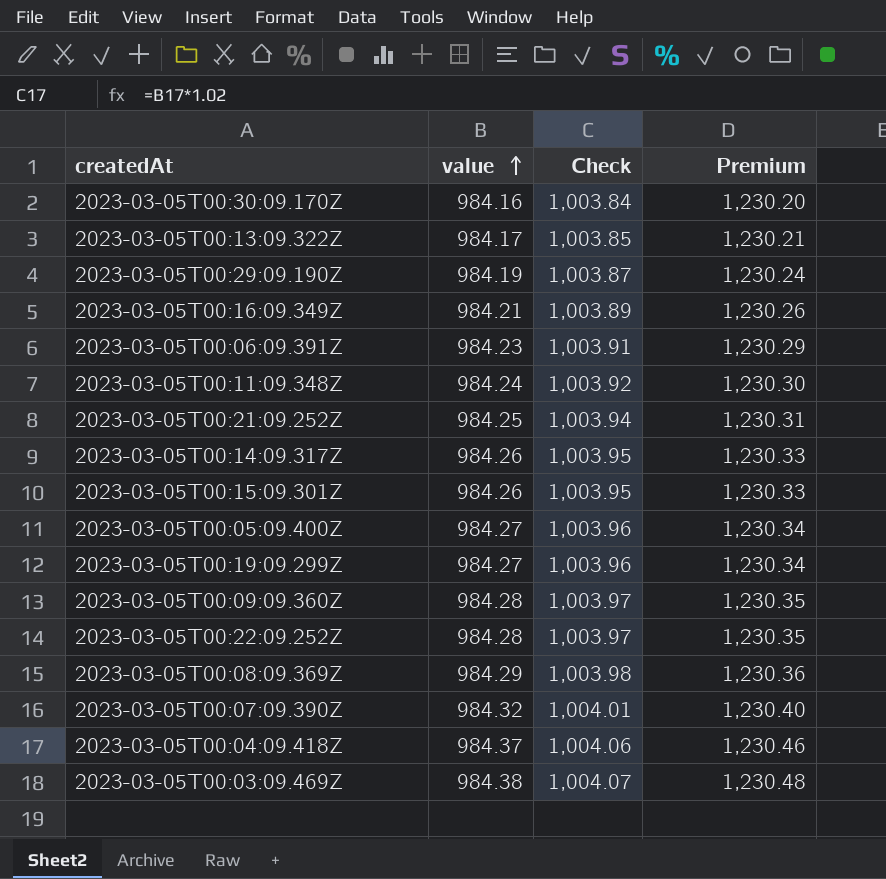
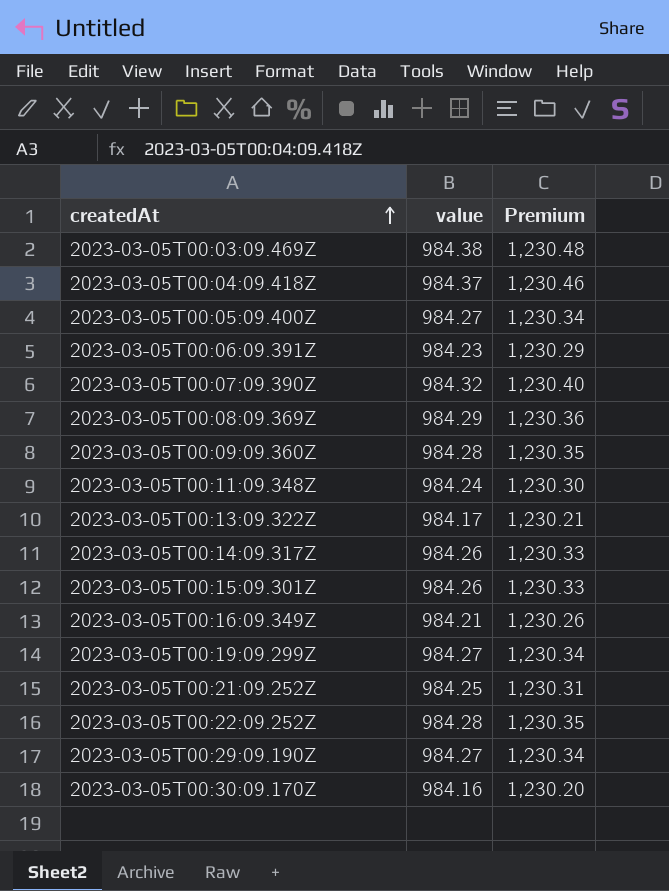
row order: value ascending -> createdAt ascending
column Check | formula: [value] * 1.02 -> none
2023-03-05T00:29:09.190Z | value: 984.19 -> 984.27
2023-03-05T00:29:09.190Z | Premium: 1,230.24 -> 1,230.34

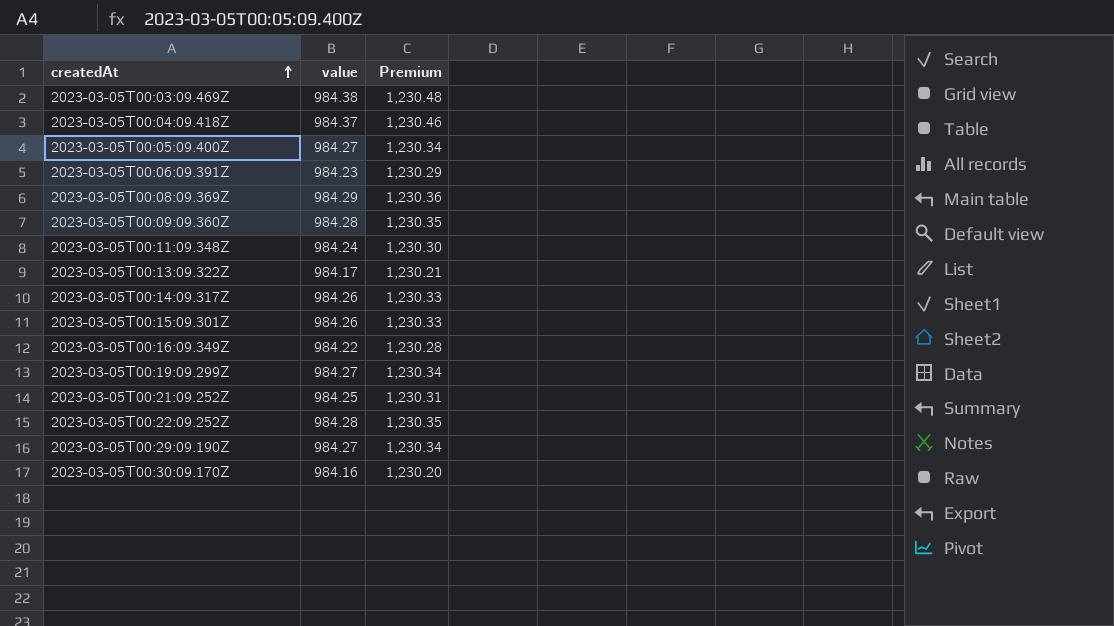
row 2023-03-05T00:07:09.390Z: 984.32 | 1,230.40 -> none
2023-03-05T00:16:09.349Z | value: 984.21 -> 984.22
2023-03-05T00:16:09.349Z | Premium: 1,230.26 -> 1,230.28

